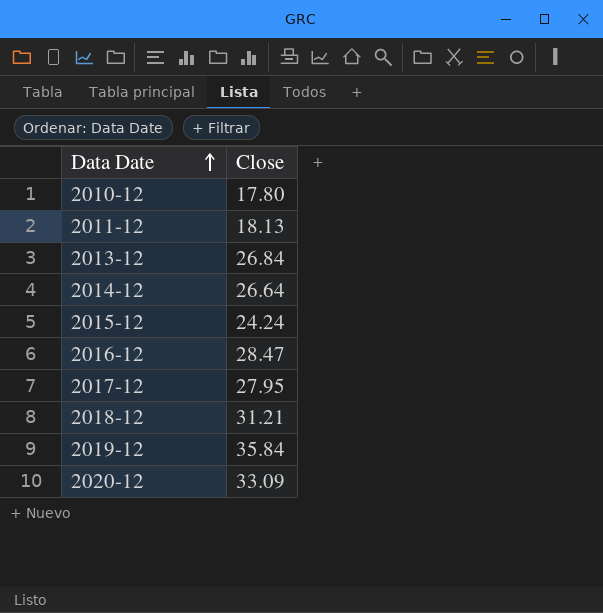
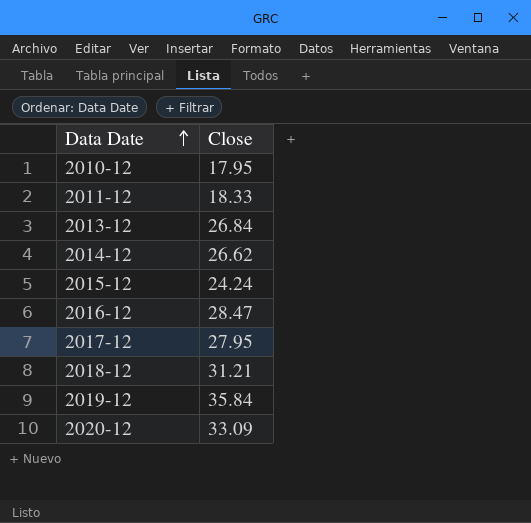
2010-12 | Close: 17.80 -> 17.95
2011-12 | Close: 18.13 -> 18.33
2014-12 | Close: 26.64 -> 26.62

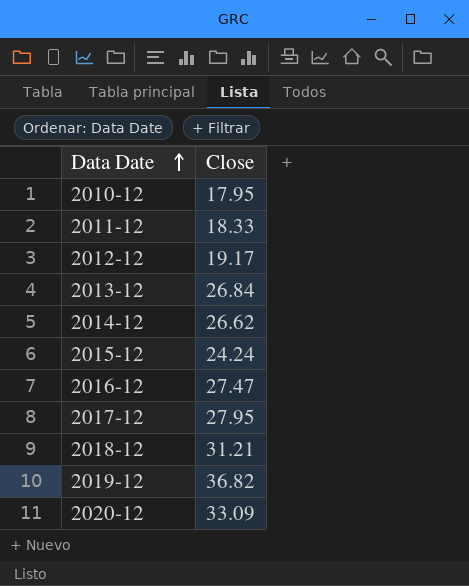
row 2012-12: none -> 19.17
2016-12 | Close: 28.47 -> 27.47
2019-12 | Close: 35.84 -> 36.82

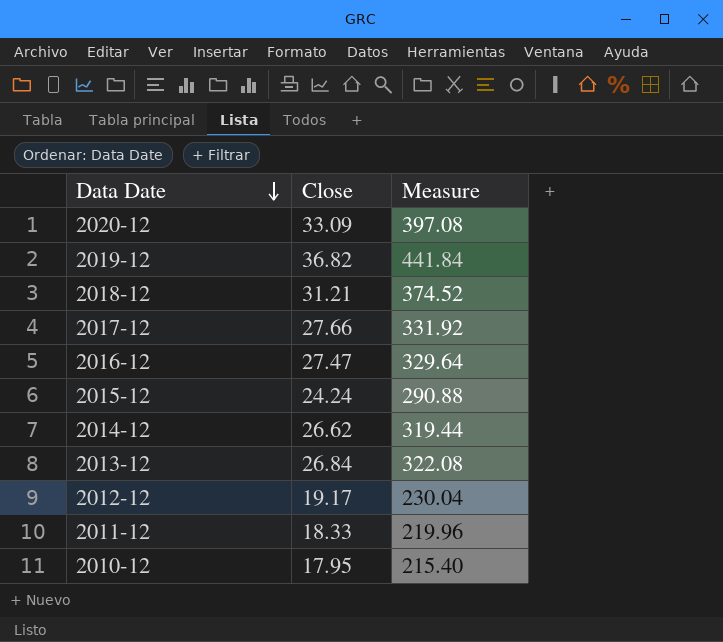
row order: Data Date ascending -> Data Date descending
column Measure | formula: none -> [Close] * 12
2017-12 | Close: 27.95 -> 27.66

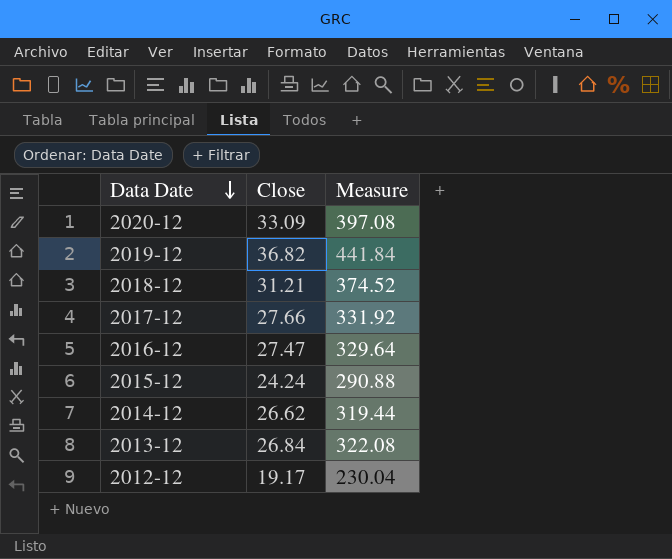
row 2011-12: 18.33 | 219.96 -> none
row 2010-12: 17.95 | 215.40 -> none

